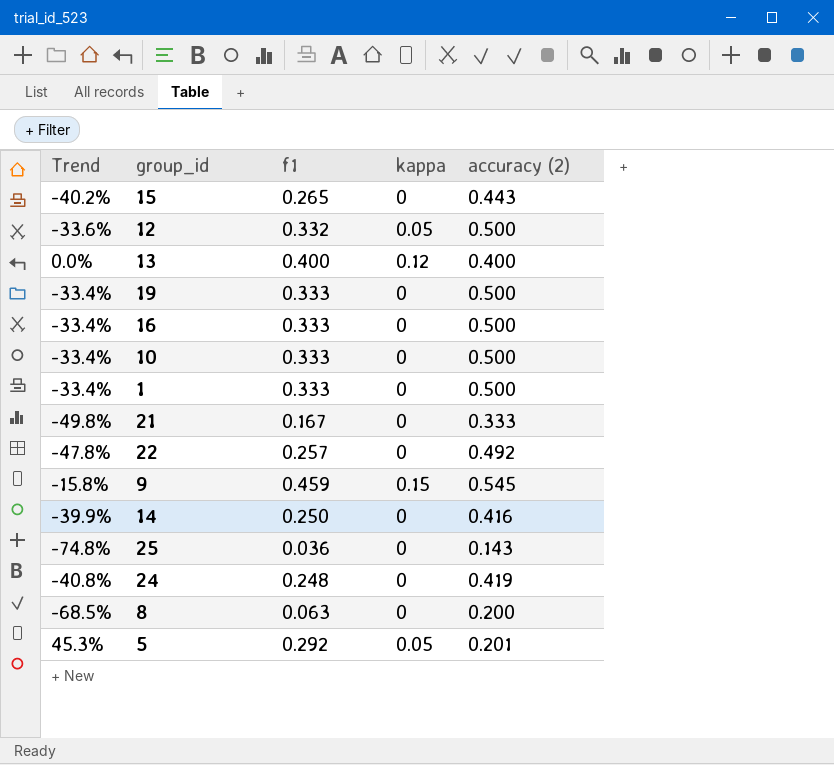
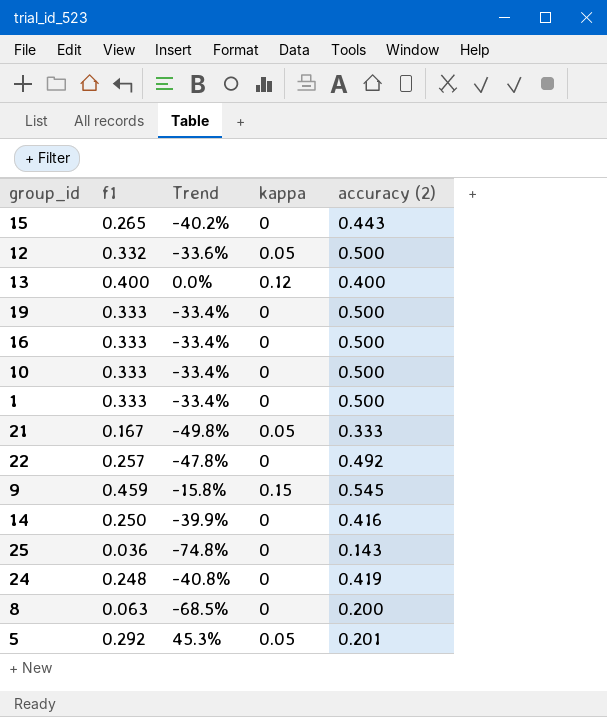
column Trend | position: 1 -> 3
21 | kappa: 0 -> 0.05

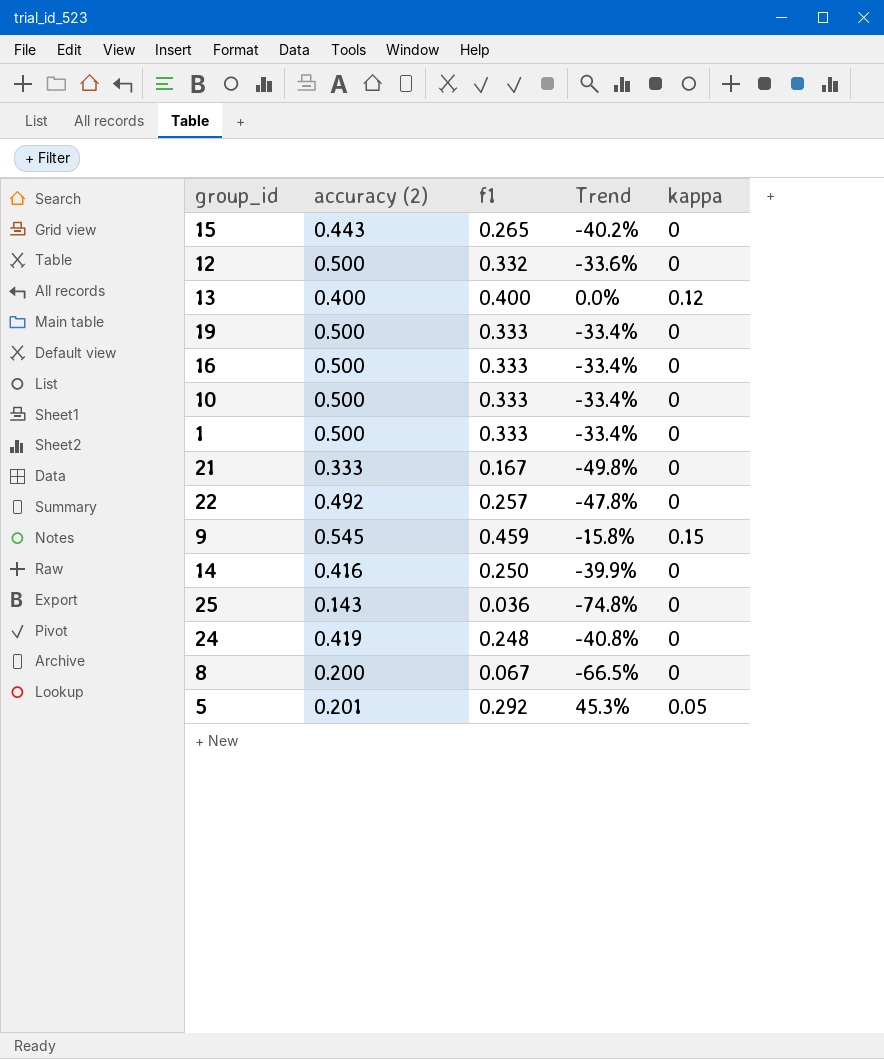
column accuracy (2) | position: 5 -> 2
12 | kappa: 0.05 -> 0
21 | kappa: 0.05 -> 0
8 | f1: 0.063 -> 0.067
8 | Trend: -68.5% -> -66.5%

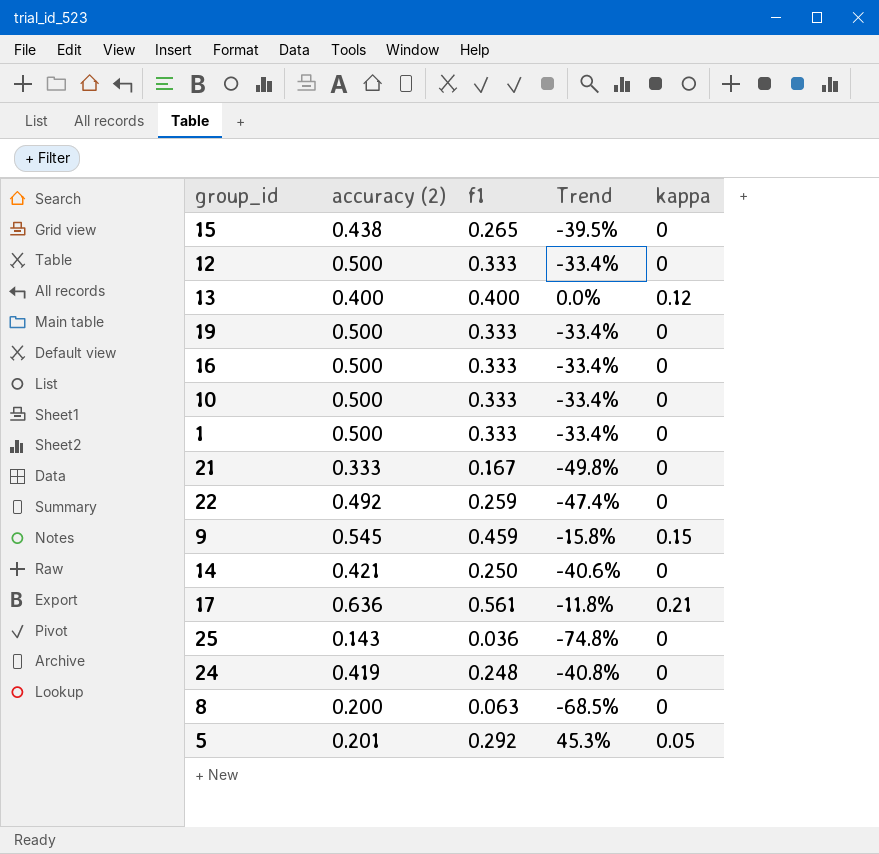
15 | accuracy (2): 0.443 -> 0.438
15 | Trend: -40.2% -> -39.5%
12 | f1: 0.332 -> 0.333
12 | Trend: -33.6% -> -33.4%
22 | f1: 0.257 -> 0.259
22 | Trend: -47.8% -> -47.4%
14 | accuracy (2): 0.416 -> 0.421
14 | Trend: -39.9% -> -40.6%
row 17: none -> 0.636 | 0.561 | -11.8% | 0.21
8 | f1: 0.067 -> 0.063
8 | Trend: -66.5% -> -68.5%

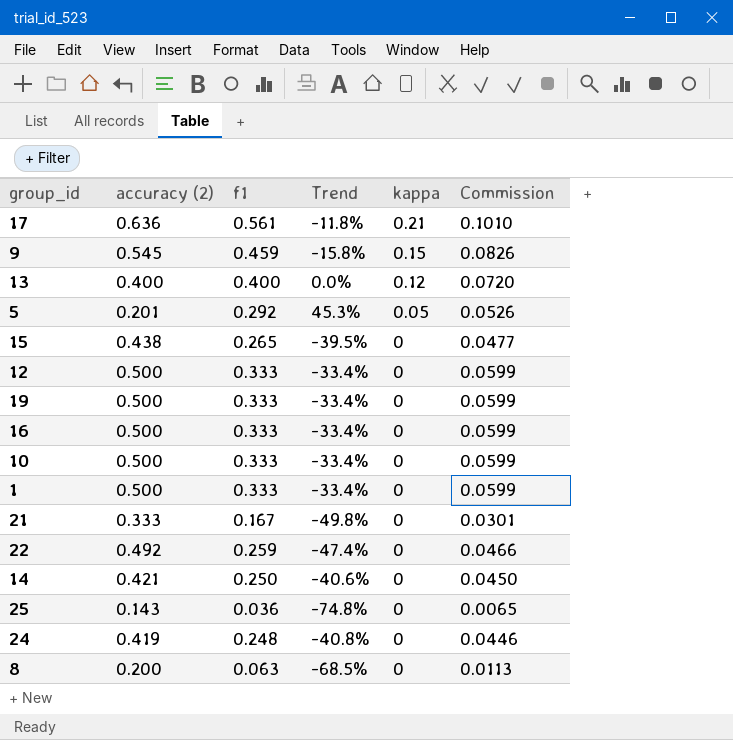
row order: none -> kappa descending
column Commission | formula: none -> [f1] * 0.18

